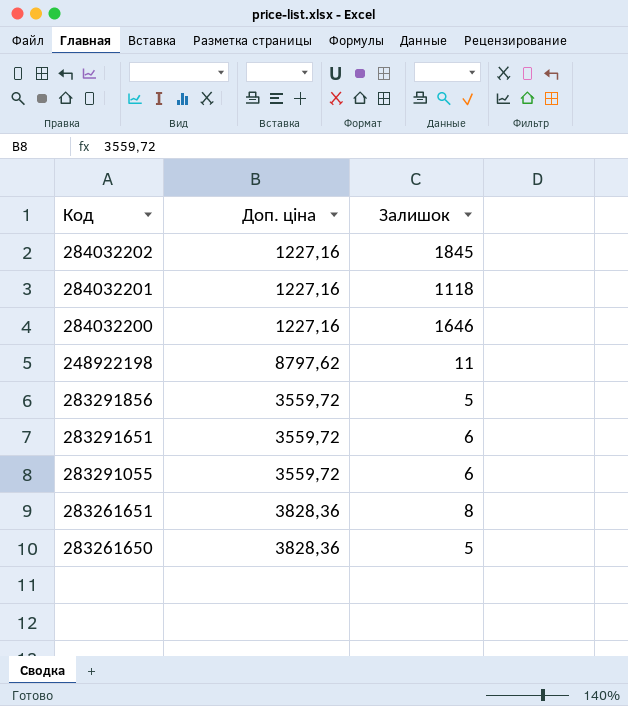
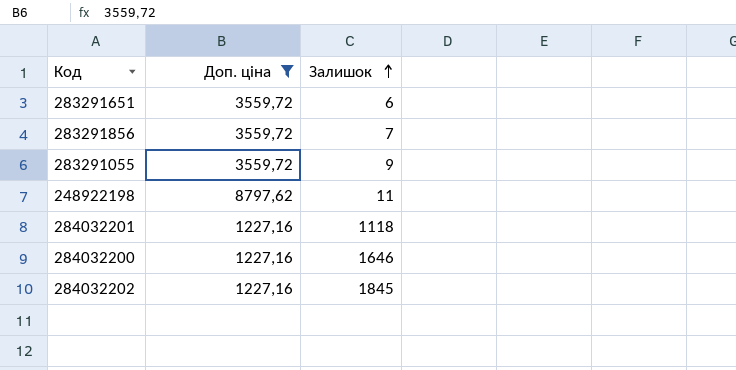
filter: none -> Доп. ціна != 3828,36
row order: none -> Залишок ascending
283291856 | Залишок: 5 -> 7
283291055 | Залишок: 6 -> 9

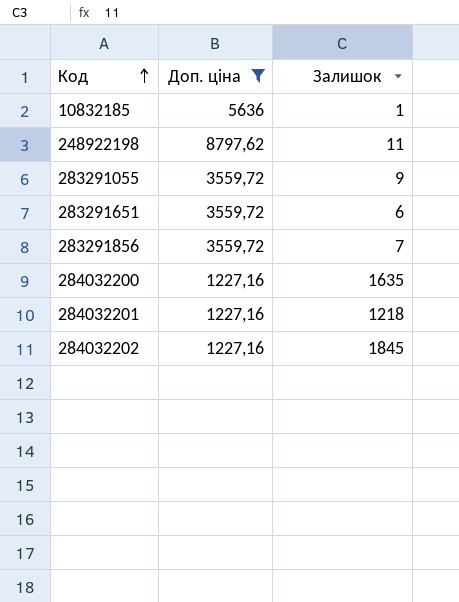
row order: Залишок ascending -> Код ascending
row 10832185: none -> 5636 | 1
284032200 | Залишок: 1646 -> 1635
284032201 | Залишок: 1118 -> 1218

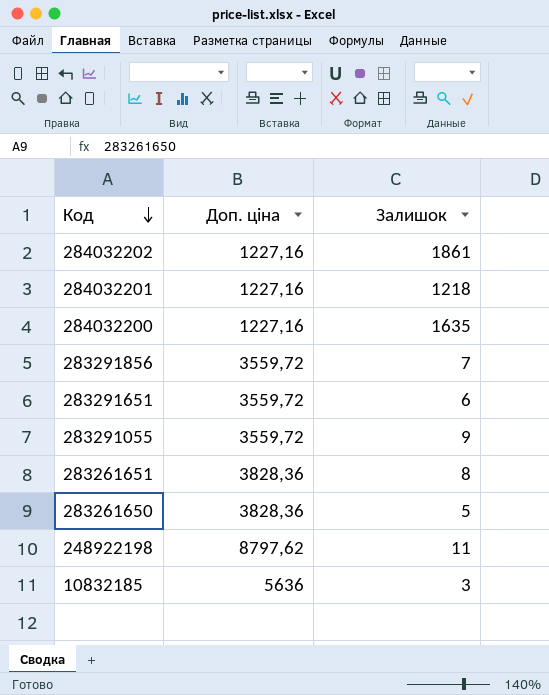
filter: Доп. ціна != 3828,36 -> none
row order: Код ascending -> Код descending
284032202 | Залишок: 1845 -> 1861
10832185 | Залишок: 1 -> 3

